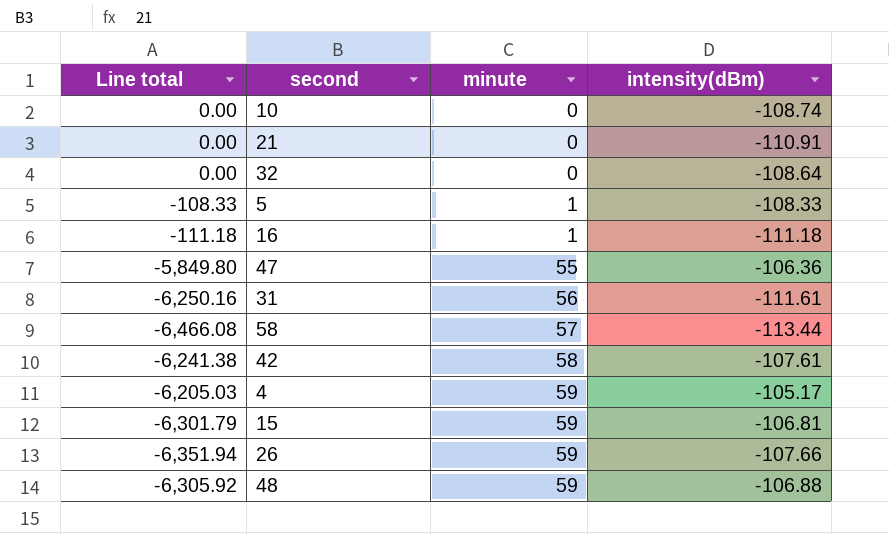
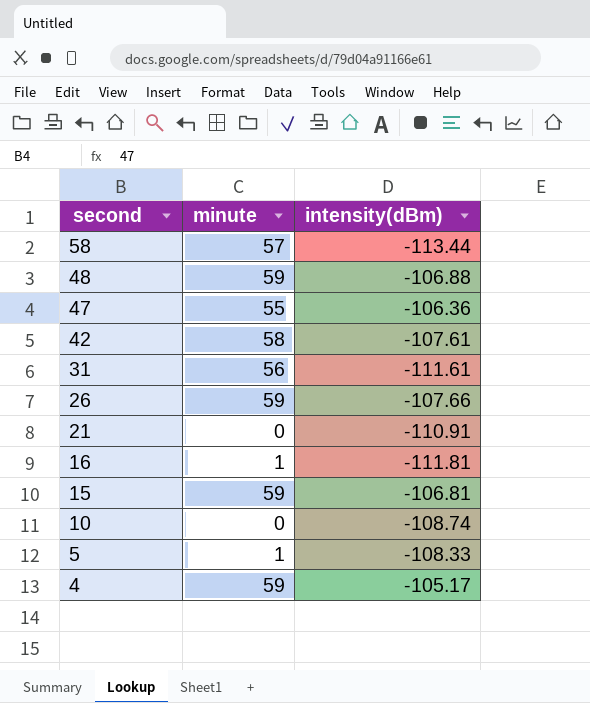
row order: minute ascending -> second descending
column Line total | formula: [minute] * [intensity(dBm)] -> none
row 32: 0.00 | 0 | -108.64 -> none
16 | intensity(dBm): -111.18 -> -111.81

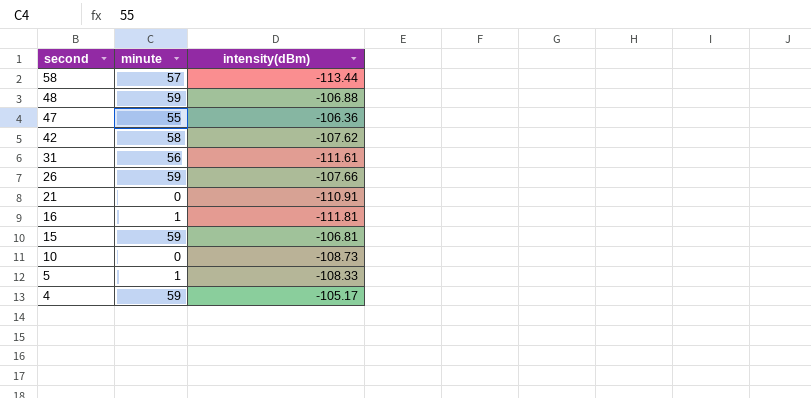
42 | intensity(dBm): -107.61 -> -107.62
10 | intensity(dBm): -108.74 -> -108.73

